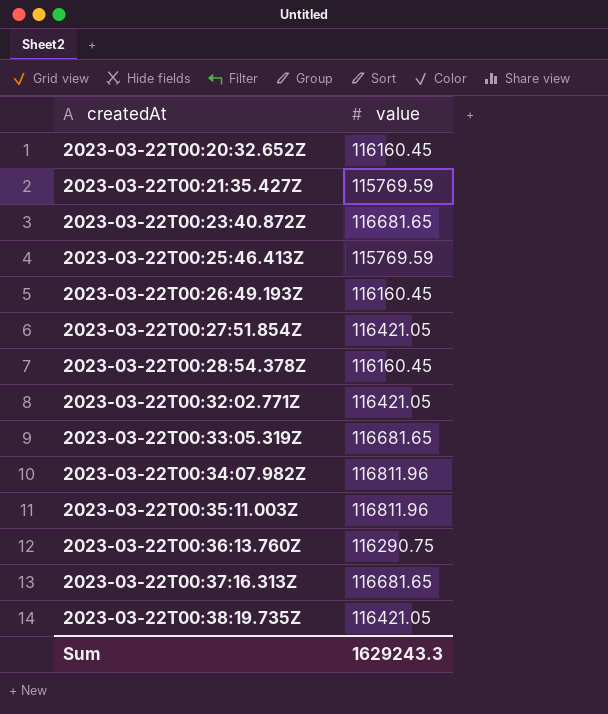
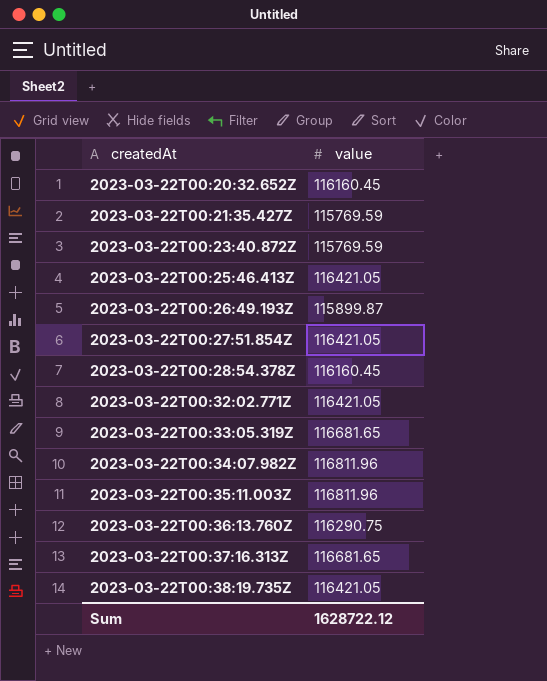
2023-03-22T00:23:40.872Z | value: 116681.65 -> 115769.59
2023-03-22T00:25:46.413Z | value: 115769.59 -> 116421.05
2023-03-22T00:26:49.193Z | value: 116160.45 -> 115899.87
Sum | value: 1629243.3 -> 1628722.12

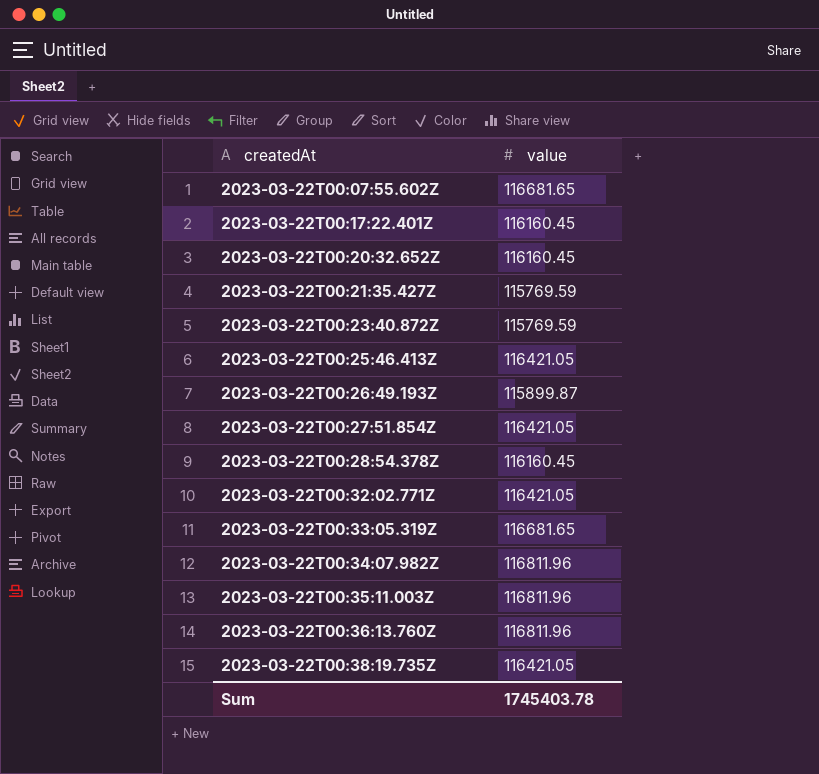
row 2023-03-22T00:37:16.313Z: 116681.65 -> none
row 2023-03-22T00:07:55.602Z: none -> 116681.65
row 2023-03-22T00:17:22.401Z: none -> 116160.45
2023-03-22T00:36:13.760Z | value: 116290.75 -> 116811.96
Sum | value: 1628722.12 -> 1745403.78

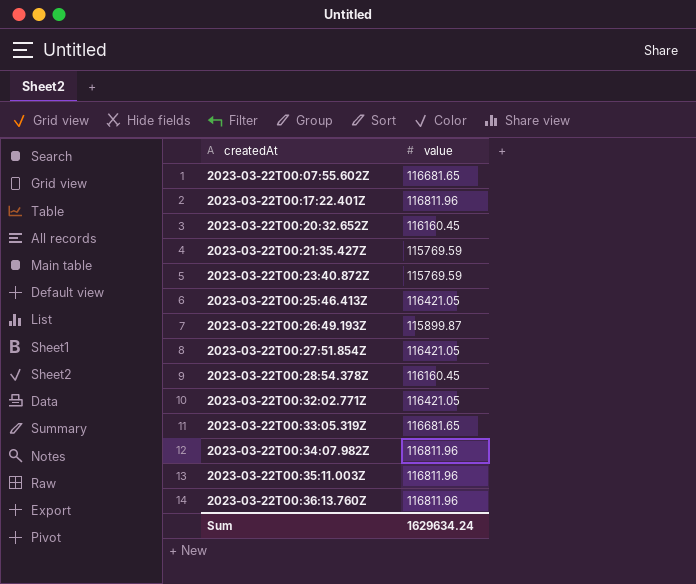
row 2023-03-22T00:38:19.735Z: 116421.05 -> none
2023-03-22T00:17:22.401Z | value: 116160.45 -> 116811.96
Sum | value: 1745403.78 -> 1629634.24

